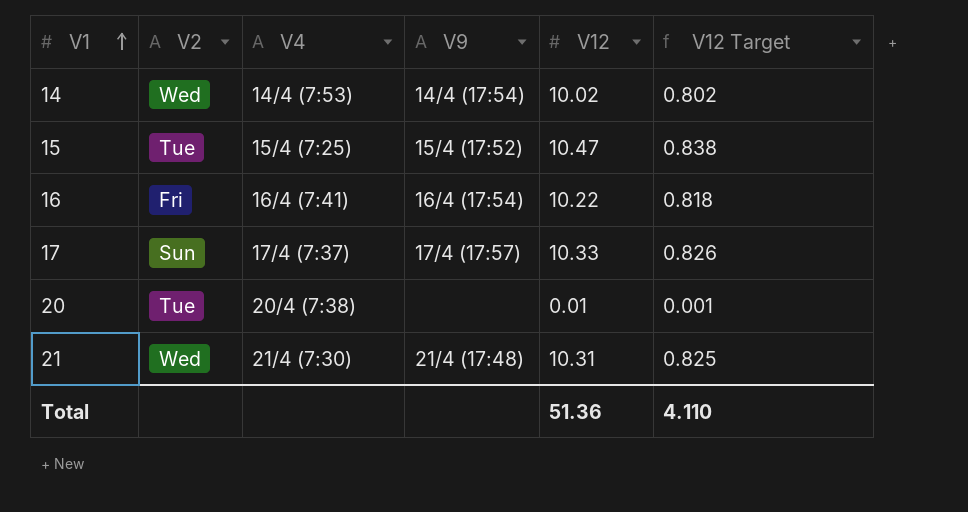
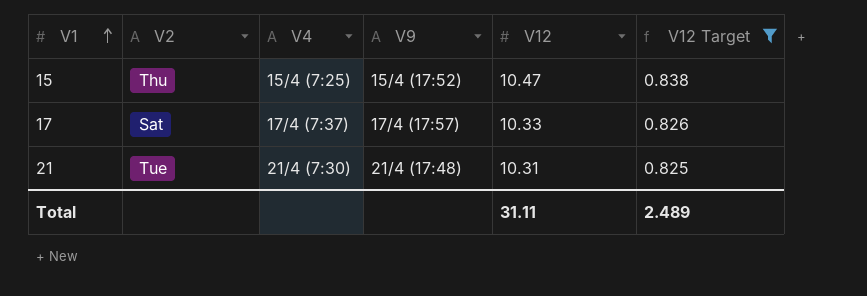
filter: none -> V12 Target >= 0.825
15 | V2: Tue -> Thu
17 | V2: Sun -> Sat
21 | V2: Wed -> Tue
Total | V12: 51.36 -> 31.11
Total | V12 Target: 4.110 -> 2.489

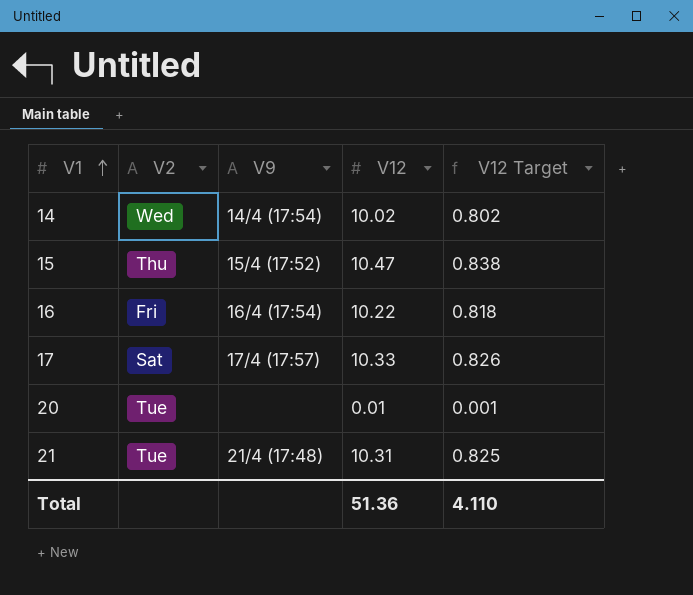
filter: V12 Target >= 0.825 -> none
column V4 | position: 3 -> none
Total | V12: 31.11 -> 51.36
Total | V12 Target: 2.489 -> 4.110

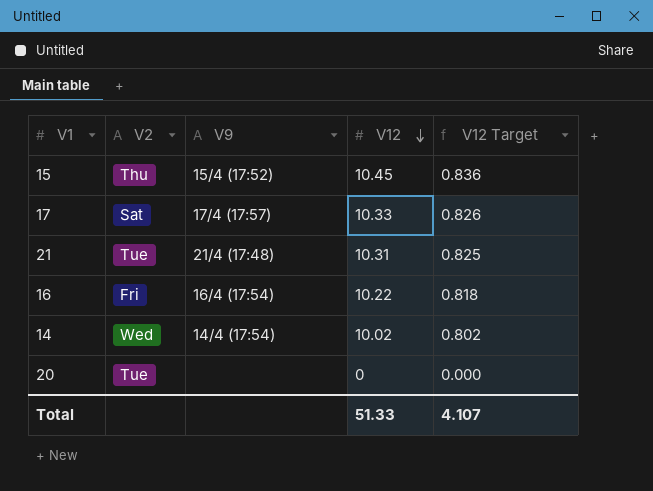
row order: V1 ascending -> V12 descending
15 | V12: 10.47 -> 10.45
15 | V12 Target: 0.838 -> 0.836
20 | V12: 0.01 -> 0
20 | V12 Target: 0.001 -> 0.000
Total | V12: 51.36 -> 51.33
Total | V12 Target: 4.110 -> 4.107

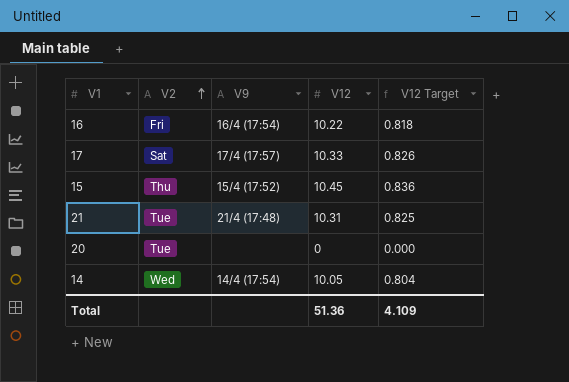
row order: V12 descending -> V2 ascending
14 | V12: 10.02 -> 10.05
14 | V12 Target: 0.802 -> 0.804
Total | V12: 51.33 -> 51.36
Total | V12 Target: 4.107 -> 4.109

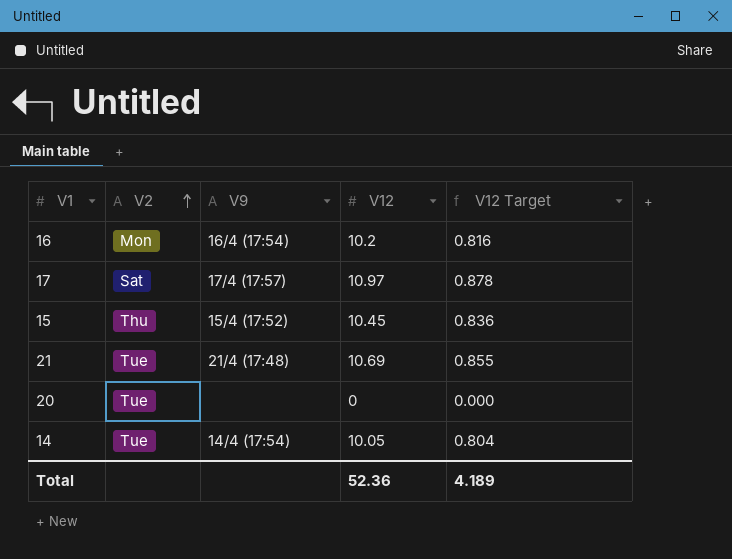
16 | V2: Fri -> Mon
16 | V12: 10.22 -> 10.2
16 | V12 Target: 0.818 -> 0.816
17 | V12: 10.33 -> 10.97
17 | V12 Target: 0.826 -> 0.878
21 | V12: 10.31 -> 10.69
21 | V12 Target: 0.825 -> 0.855
14 | V2: Wed -> Tue
Total | V12: 51.36 -> 52.36
Total | V12 Target: 4.109 -> 4.189

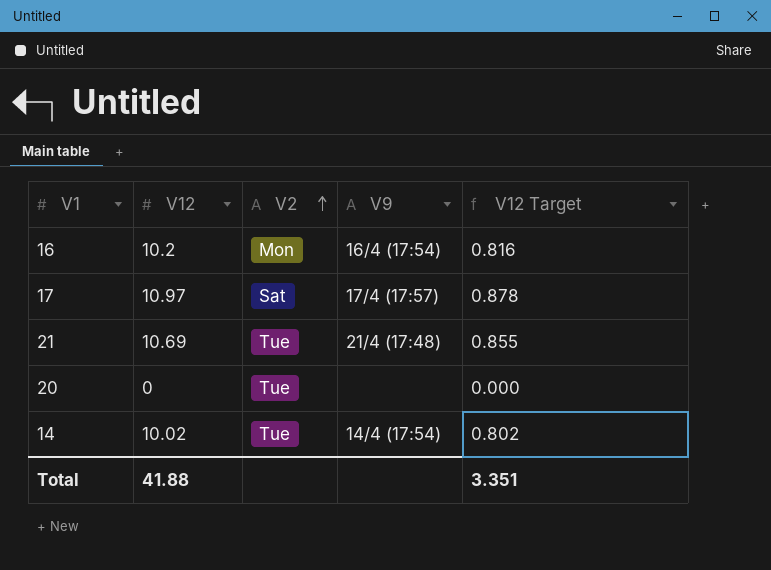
column V12 | position: 4 -> 2
row 15: Thu | 15/4 (17:52) | 10.45 | 0.836 -> none
14 | V12: 10.05 -> 10.02
14 | V12 Target: 0.804 -> 0.802
Total | V12: 52.36 -> 41.88
Total | V12 Target: 4.189 -> 3.351

